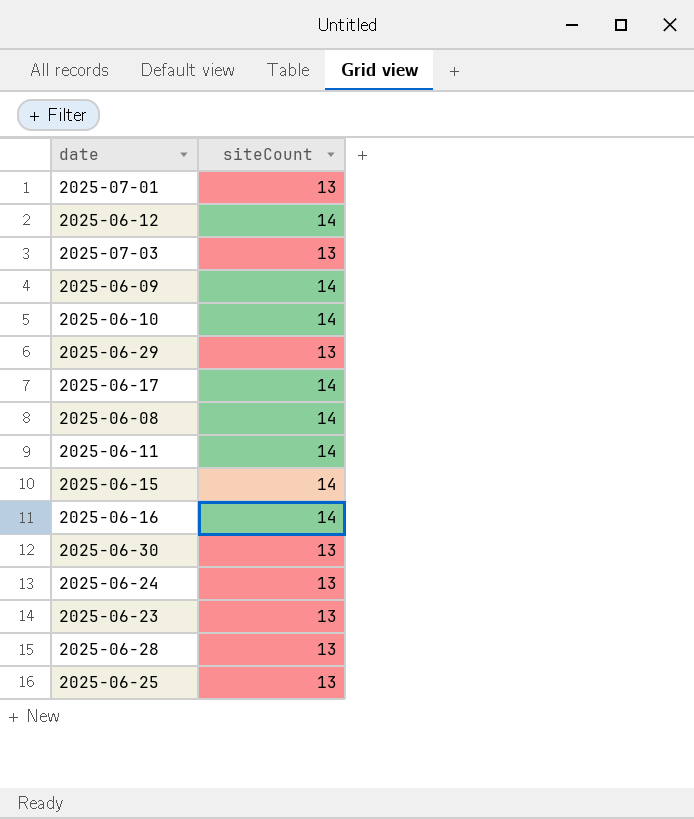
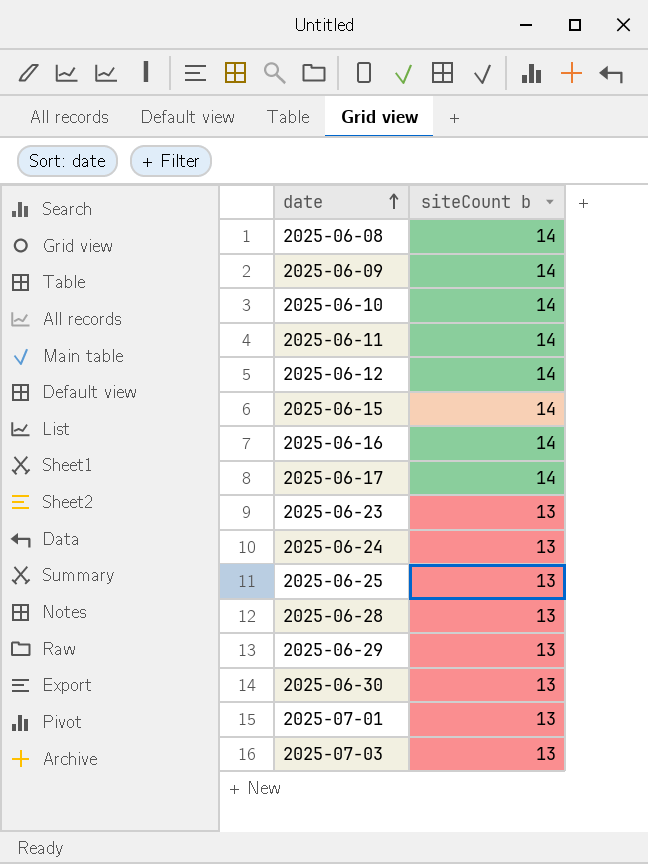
row order: none -> date ascending
column name: siteCount -> siteCount b

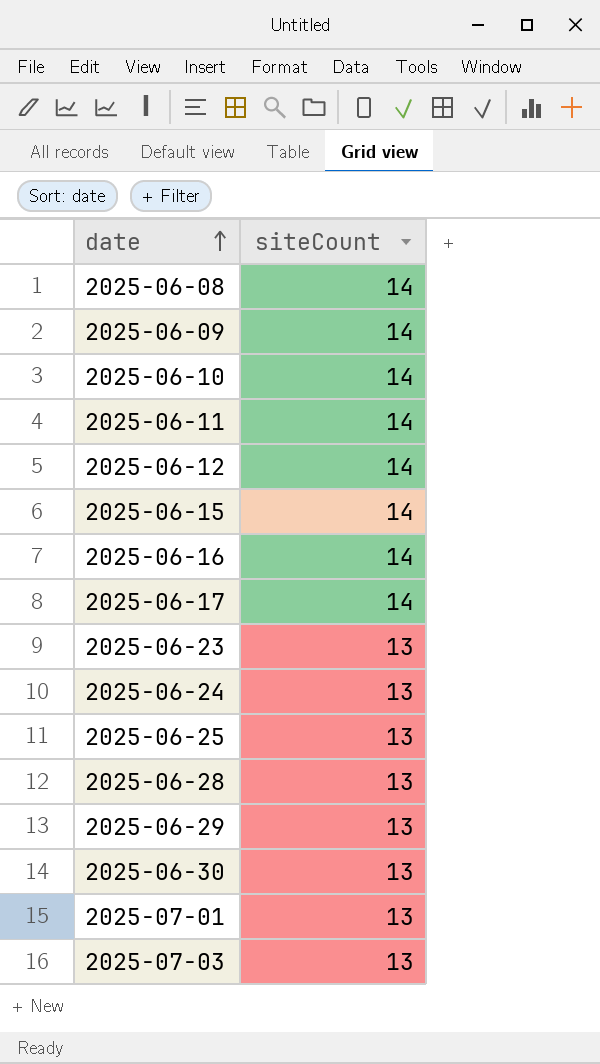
column name: siteCount b -> siteCount

